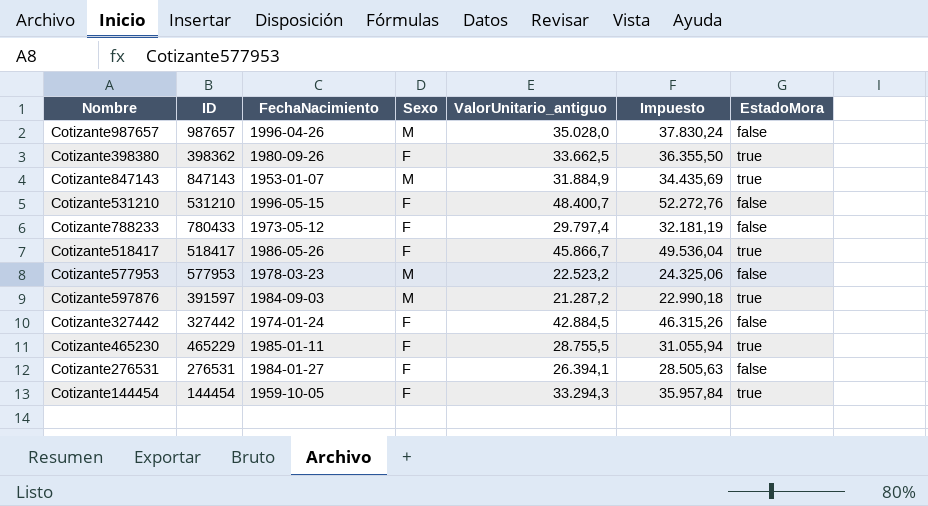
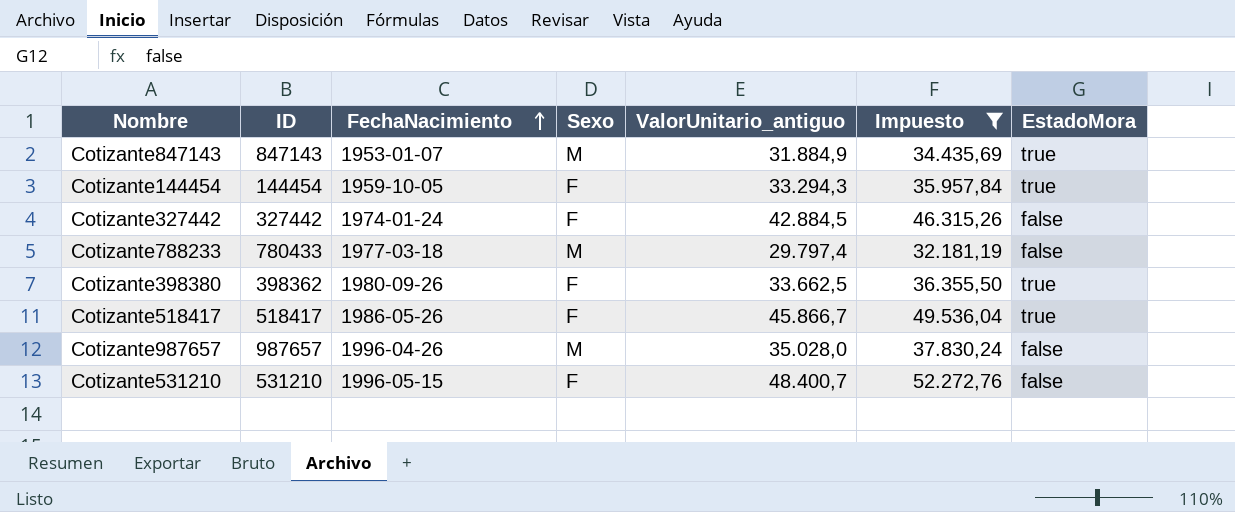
filter: none -> Impuesto >= 32.181,19
row order: none -> FechaNacimiento ascending
Cotizante788233 | FechaNacimiento: 1973-05-12 -> 1977-03-18
Cotizante788233 | Sexo: F -> M

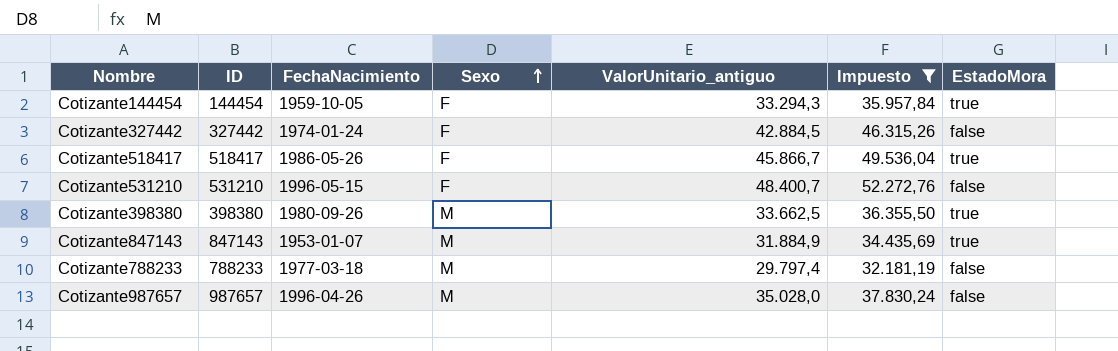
row order: FechaNacimiento ascending -> Sexo ascending
Cotizante398380 | ID: 398362 -> 398380
Cotizante398380 | Sexo: F -> M
Cotizante788233 | ID: 780433 -> 788233

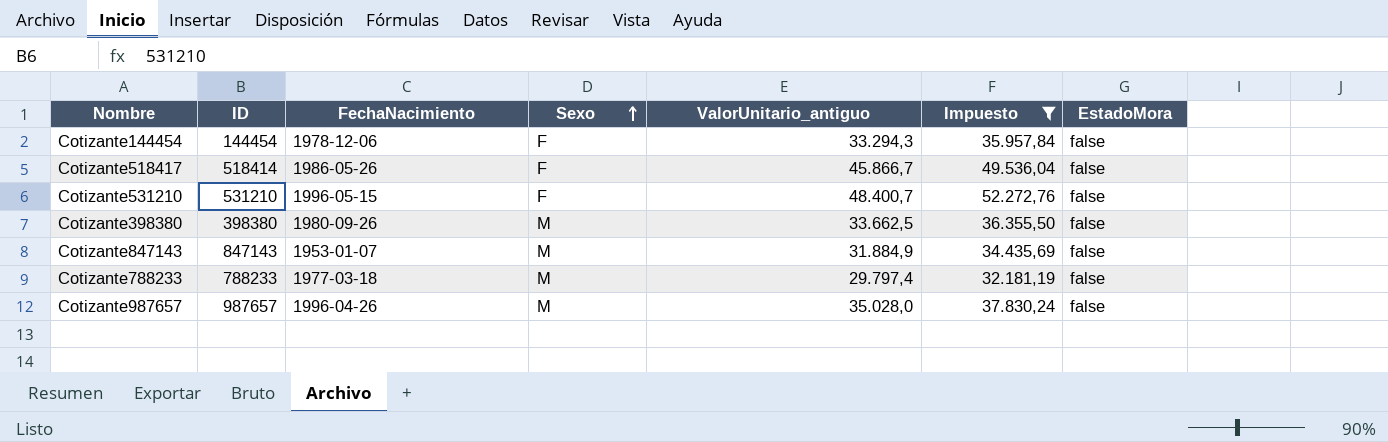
row Cotizante327442: 327442 | 1974-01-24 | F | 42.884,5 | 46.315,26 | false -> none
Cotizante144454 | FechaNacimiento: 1959-10-05 -> 1978-12-06
Cotizante144454 | EstadoMora: true -> false
Cotizante518417 | ID: 518417 -> 518414
Cotizante518417 | EstadoMora: true -> false
Cotizante398380 | EstadoMora: true -> false
Cotizante847143 | EstadoMora: true -> false

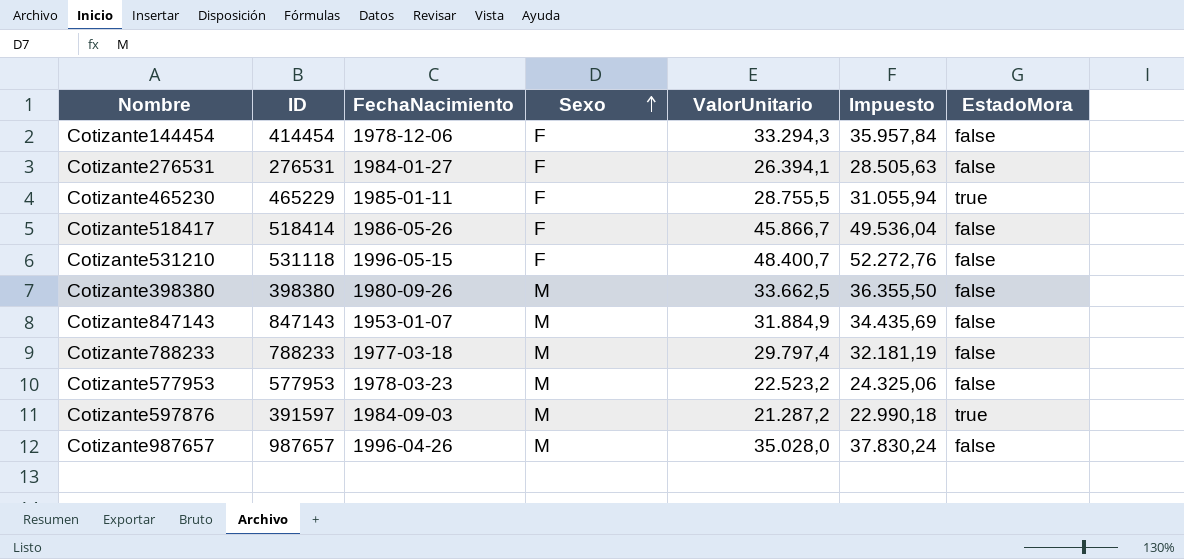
filter: Impuesto >= 32.181,19 -> none
column name: ValorUnitario_antiguo -> ValorUnitario
Cotizante144454 | ID: 144454 -> 414454
Cotizante531210 | ID: 531210 -> 531118

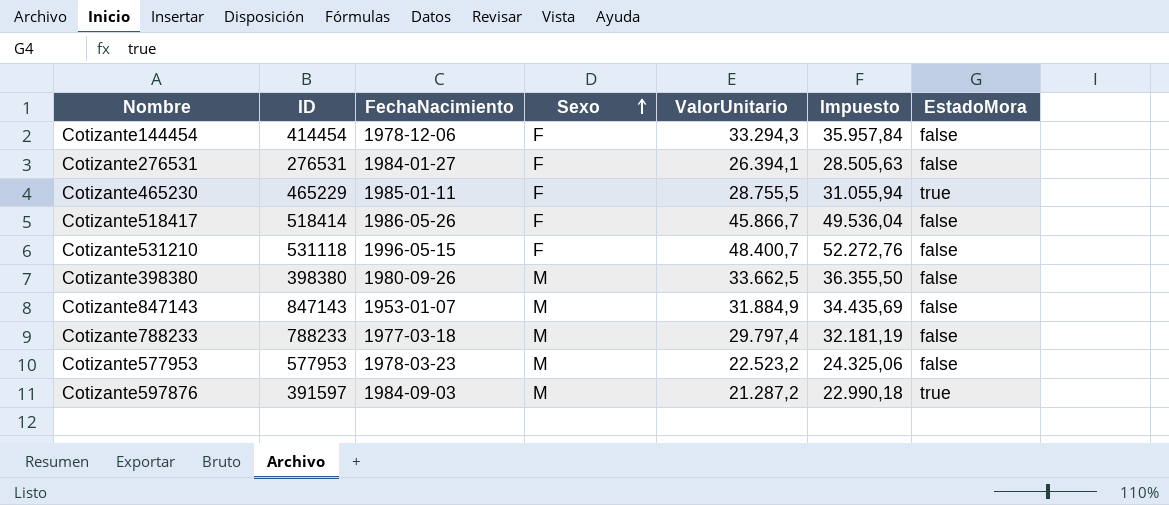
row Cotizante987657: 987657 | 1996-04-26 | M | 35.028,0 | 37.830,24 | false -> none

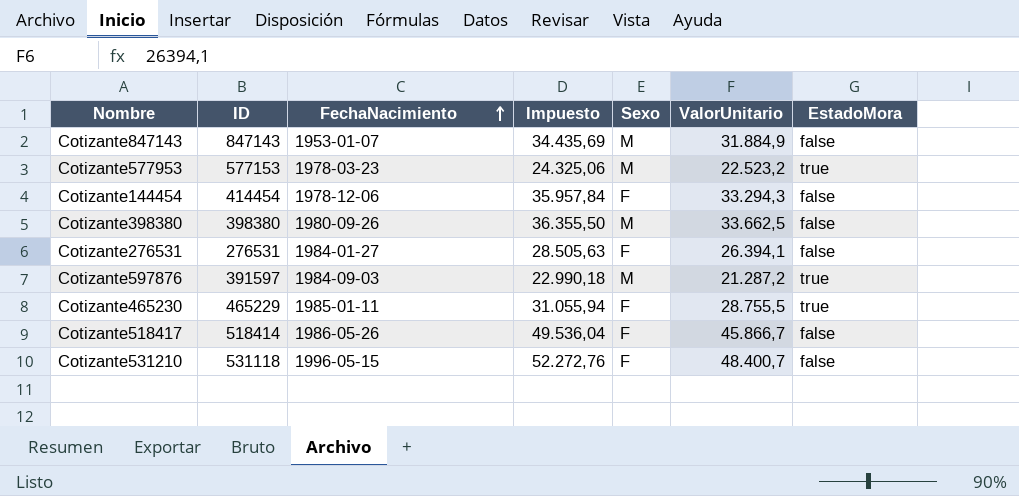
row order: Sexo ascending -> FechaNacimiento ascending
column Impuesto | position: 6 -> 4
row Cotizante788233: 788233 | 1977-03-18 | M | 29.797,4 | 32.181,19 | false -> none
Cotizante577953 | ID: 577953 -> 577153
Cotizante577953 | EstadoMora: false -> true

